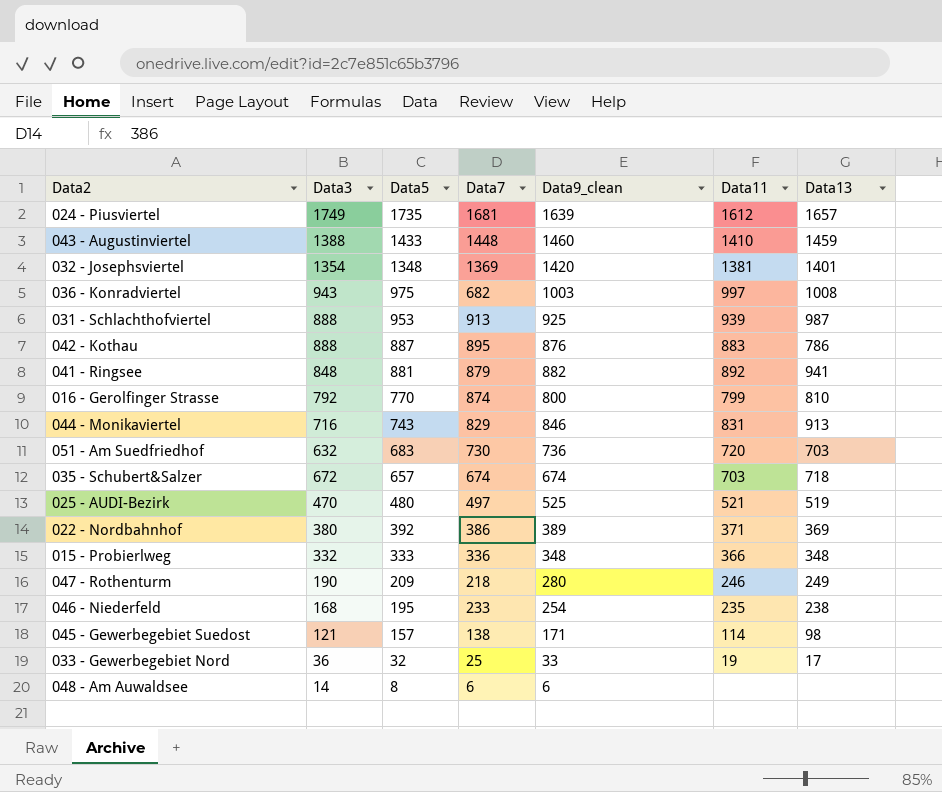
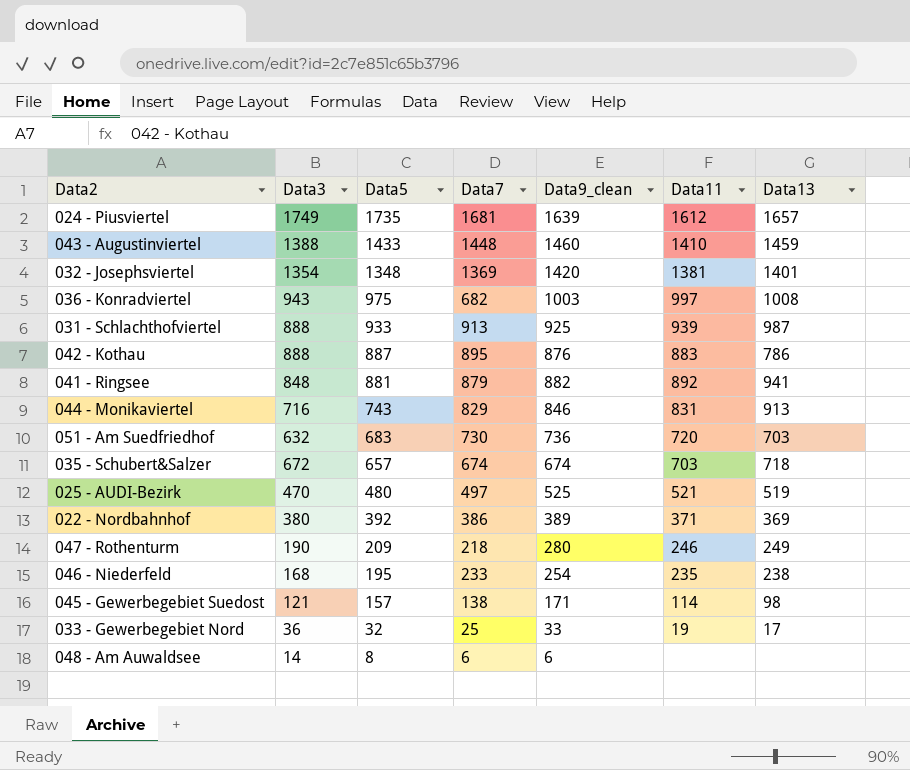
row 016 - Gerolfinger Strasse: 792 | 770 | 874 | 800 | 799 | 810 -> none
row 015 - Probierlweg: 332 | 333 | 336 | 348 | 366 | 348 -> none
031 - Schlachthofviertel | Data5: 953 -> 933

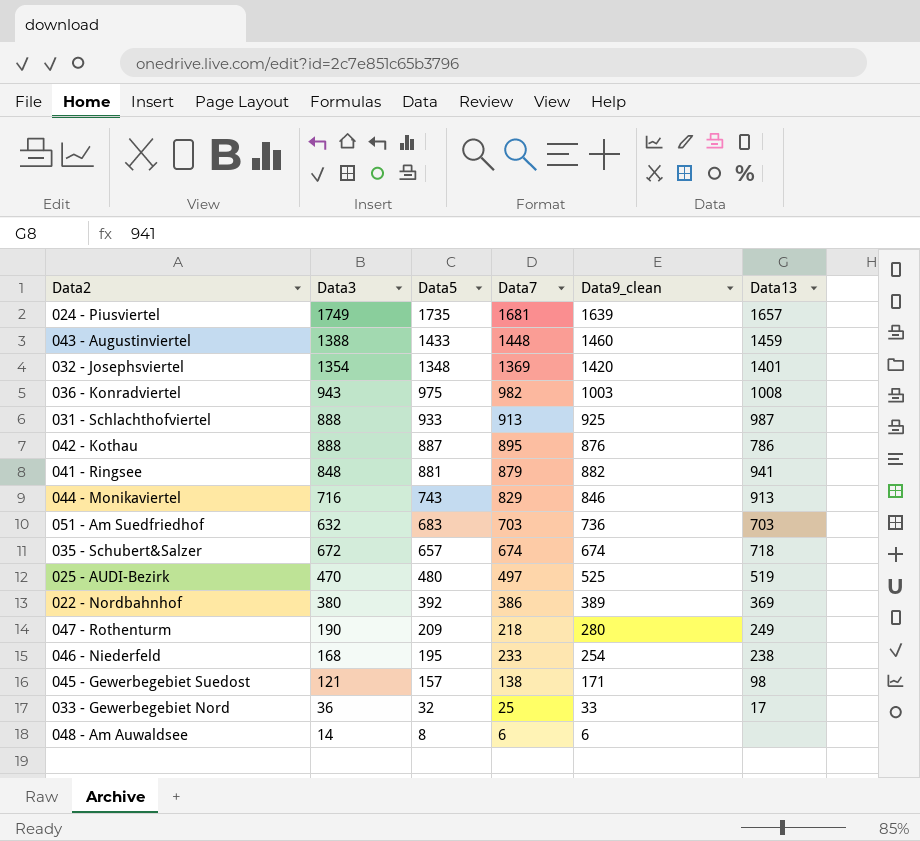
column Data11 | position: 6 -> none
036 - Konradviertel | Data7: 682 -> 982
051 - Am Suedfriedhof | Data7: 730 -> 703

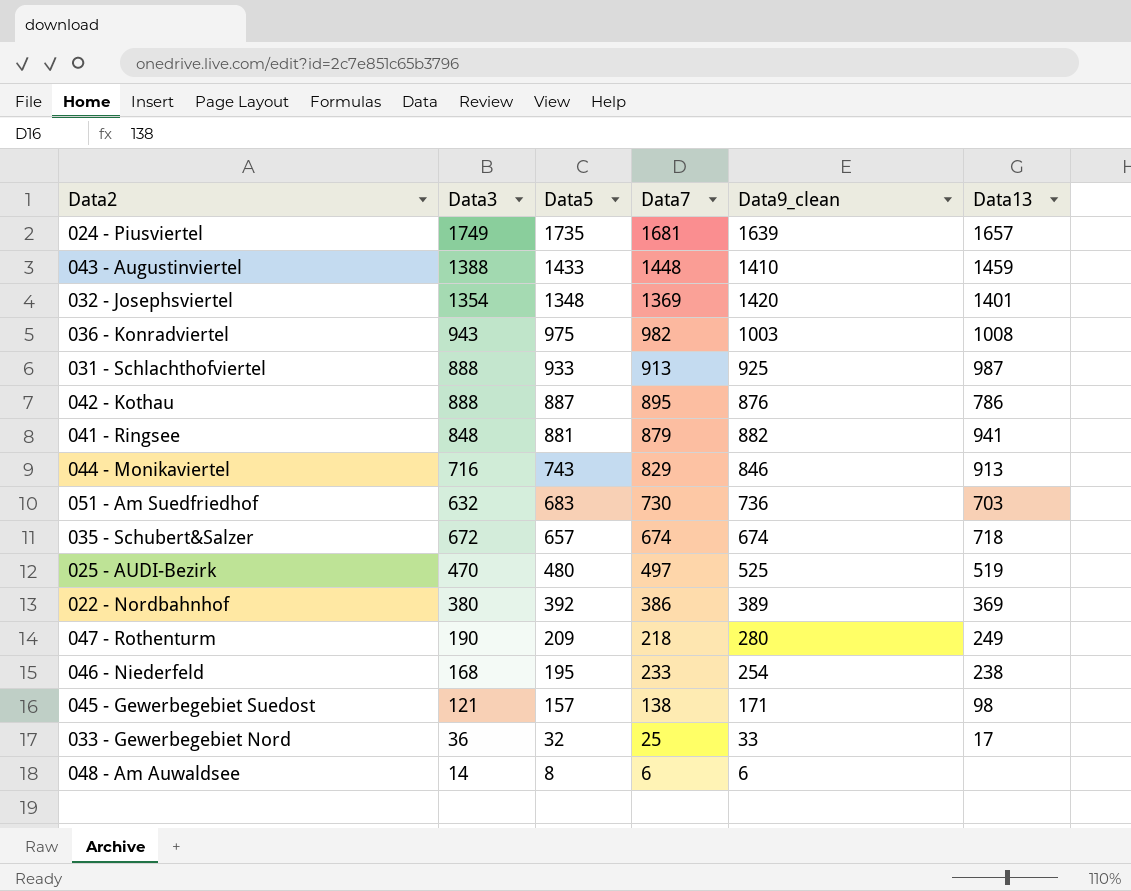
043 - Augustinviertel | Data9_clean: 1460 -> 1410
051 - Am Suedfriedhof | Data7: 703 -> 730

